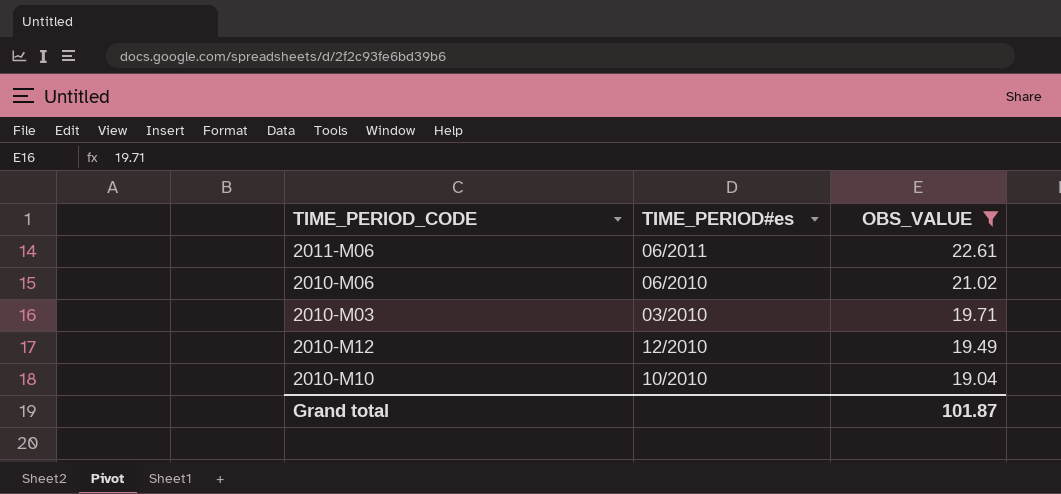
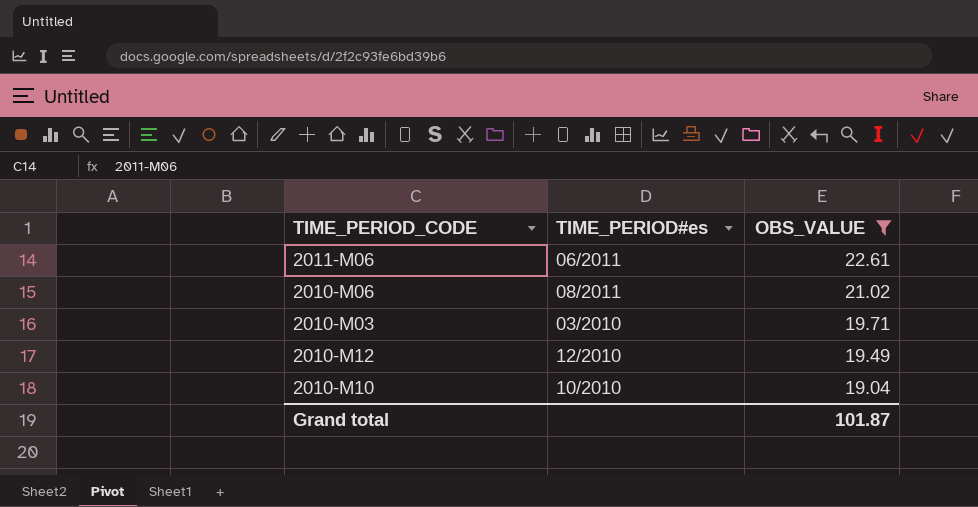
2010-M06 | TIME_PERIOD#es: 06/2010 -> 08/2011

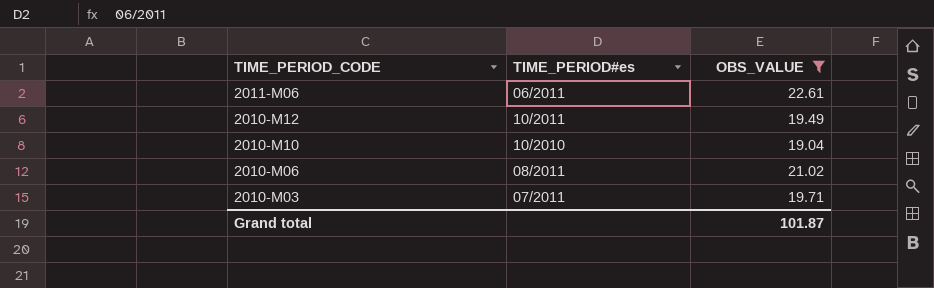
row order: OBS_VALUE descending -> TIME_PERIOD_CODE descending
2010-M12 | TIME_PERIOD#es: 12/2010 -> 10/2011
2010-M03 | TIME_PERIOD#es: 03/2010 -> 07/2011

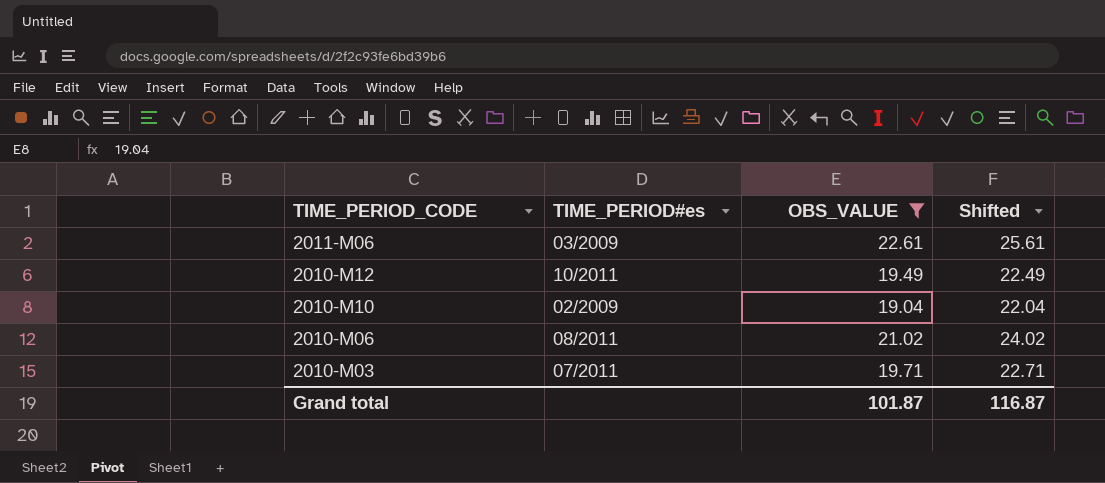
column Shifted | formula: none -> [OBS_VALUE] + 3
2011-M06 | TIME_PERIOD#es: 06/2011 -> 03/2009
2010-M10 | TIME_PERIOD#es: 10/2010 -> 02/2009

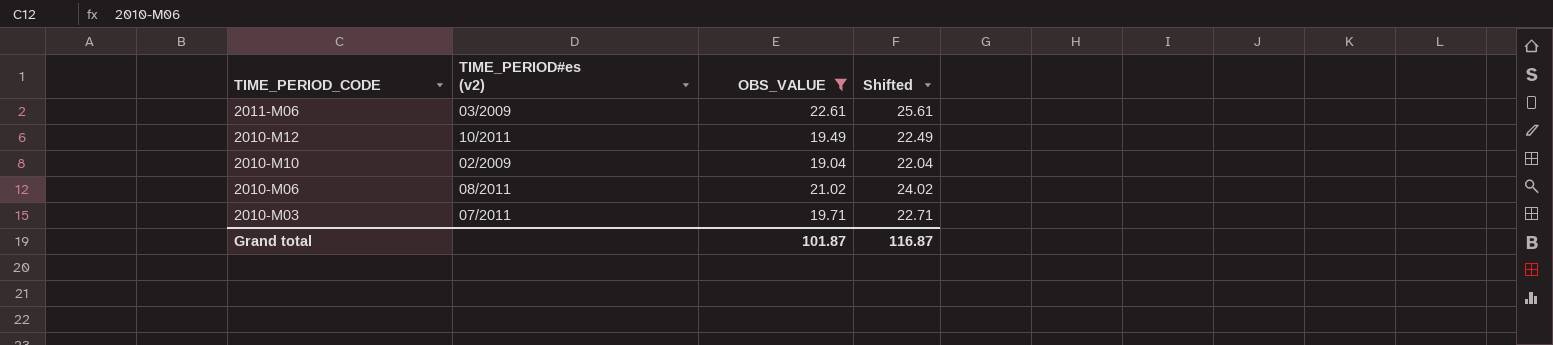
column name: TIME_PERIOD#es -> TIME_PERIOD#es (v2)

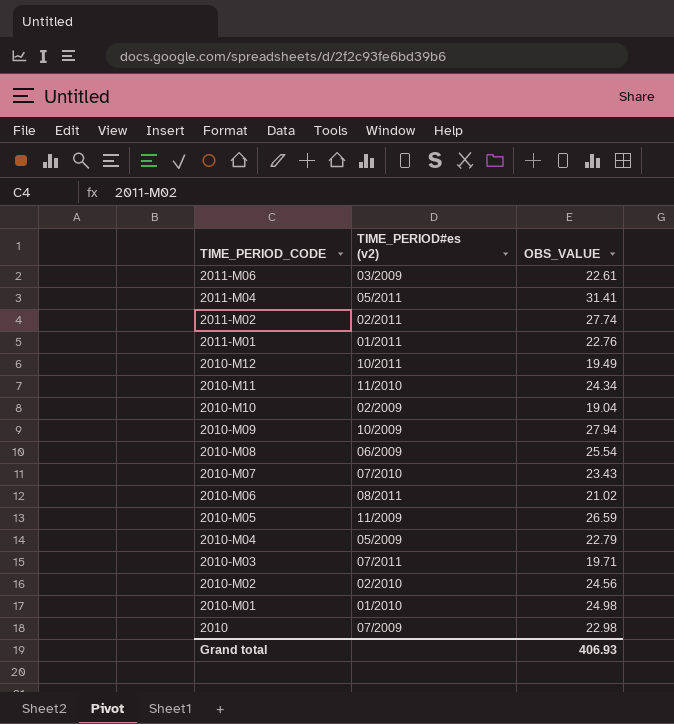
filter: OBS_VALUE <= 22.61 -> none
column Shifted | formula: [OBS_VALUE] + 3 -> none
Grand total | OBS_VALUE: 101.87 -> 406.93

